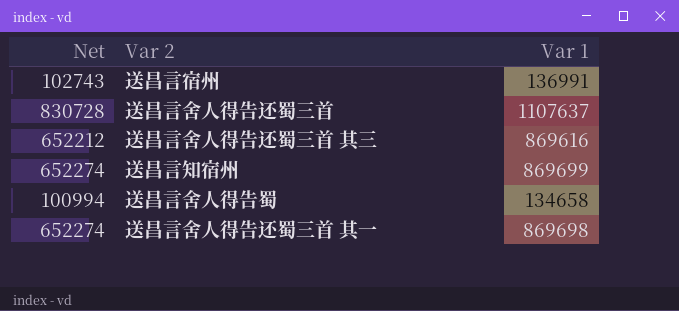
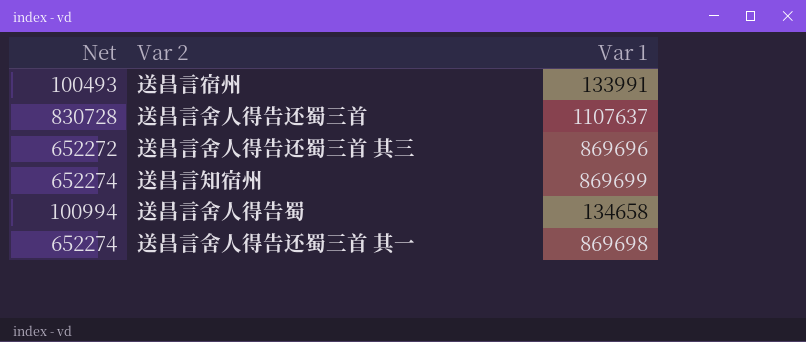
送昌言宿州 | Net: 102743 -> 100493
送昌言宿州 | Var 1: 136991 -> 133991
送昌言舍人得告还蜀三首 其三 | Net: 652212 -> 652272
送昌言舍人得告还蜀三首 其三 | Var 1: 869616 -> 869696

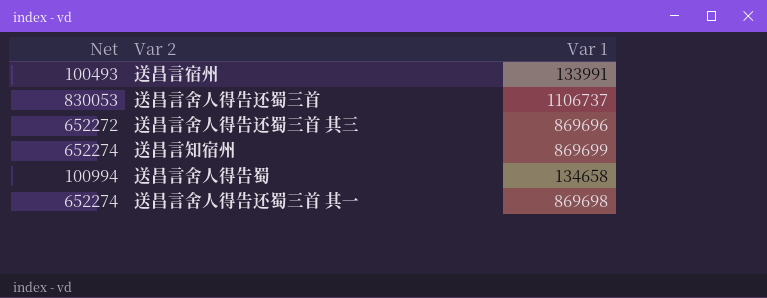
送昌言舍人得告还蜀三首 | Net: 830728 -> 830053
送昌言舍人得告还蜀三首 | Var 1: 1107637 -> 1106737

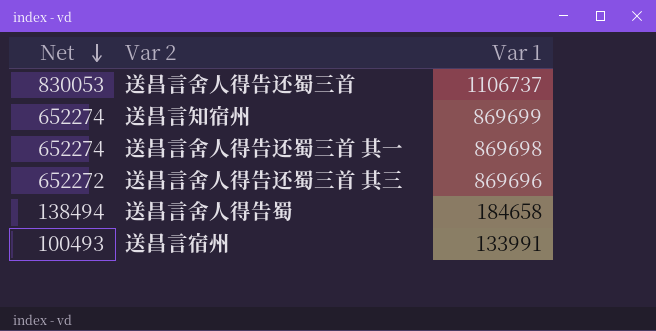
row order: none -> Net descending
送昌言舍人得告蜀 | Net: 100994 -> 138494
送昌言舍人得告蜀 | Var 1: 134658 -> 184658

